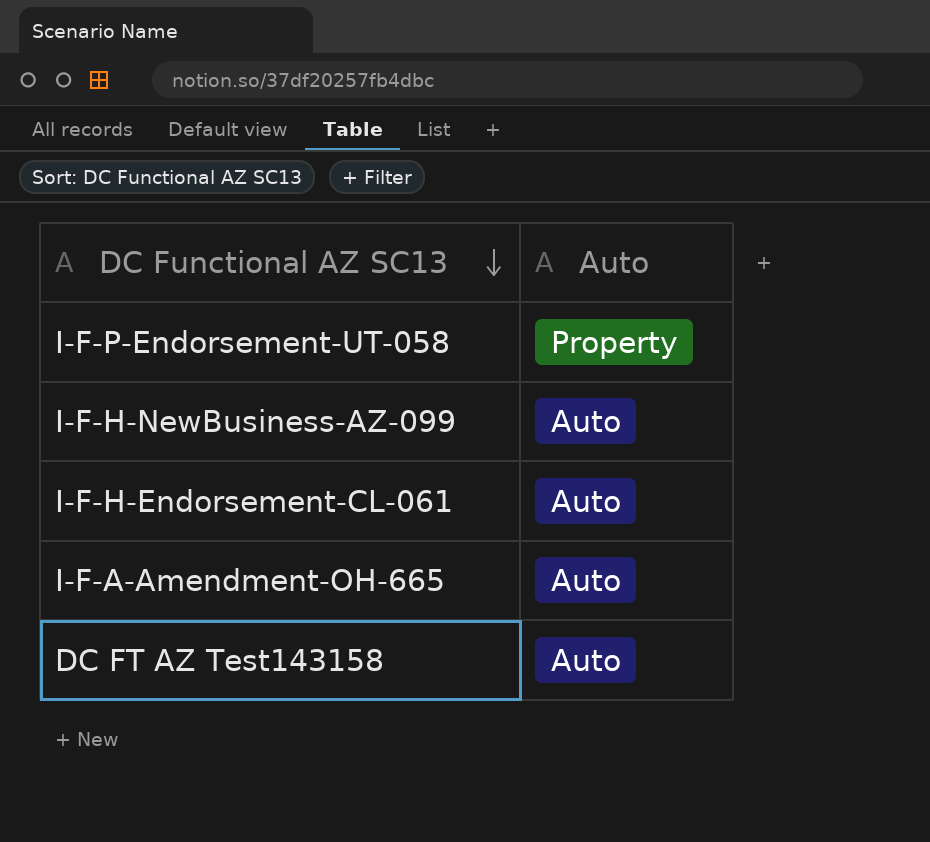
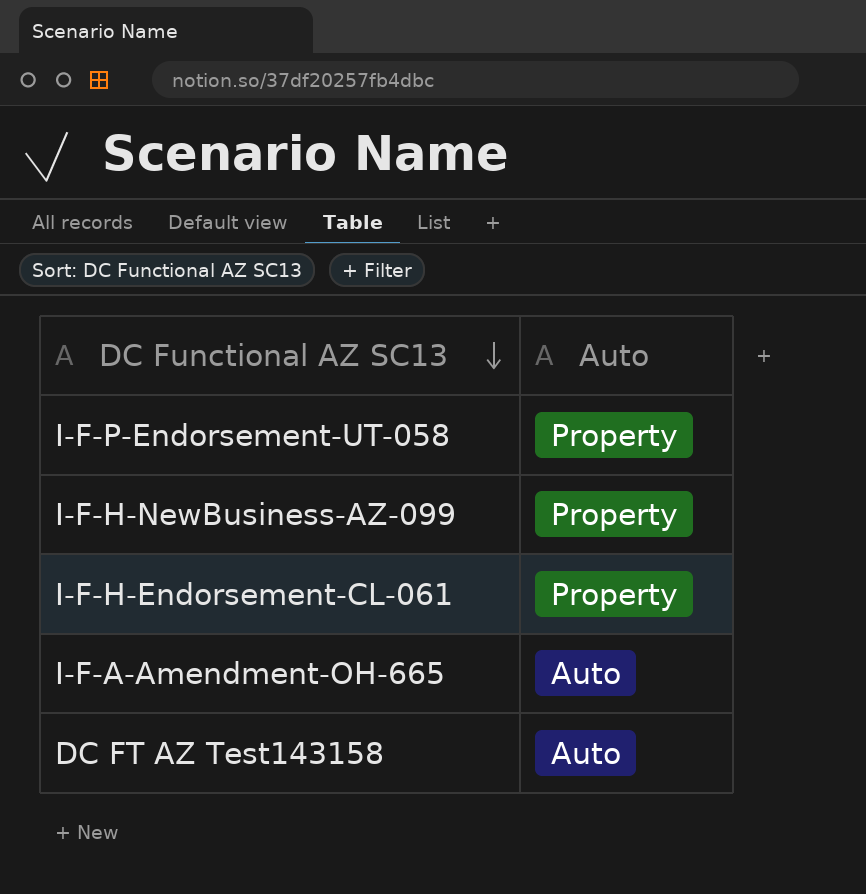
I-F-H-NewBusiness-AZ-099 | Auto: Auto -> Property
I-F-H-Endorsement-CL-061 | Auto: Auto -> Property

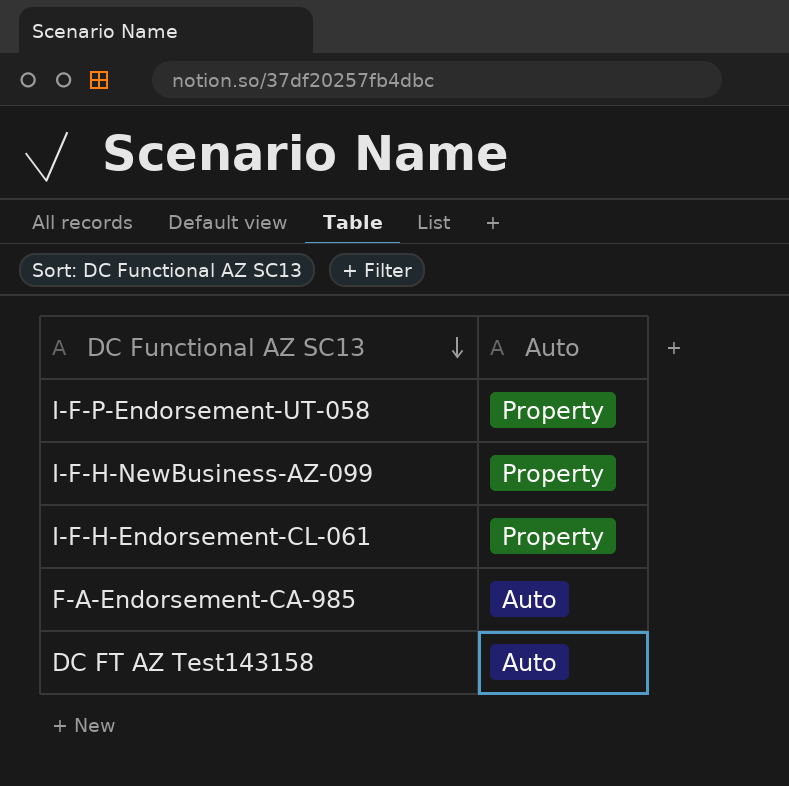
row I-F-A-Amendment-OH-665: Auto -> none
row F-A-Endorsement-CA-985: none -> Auto

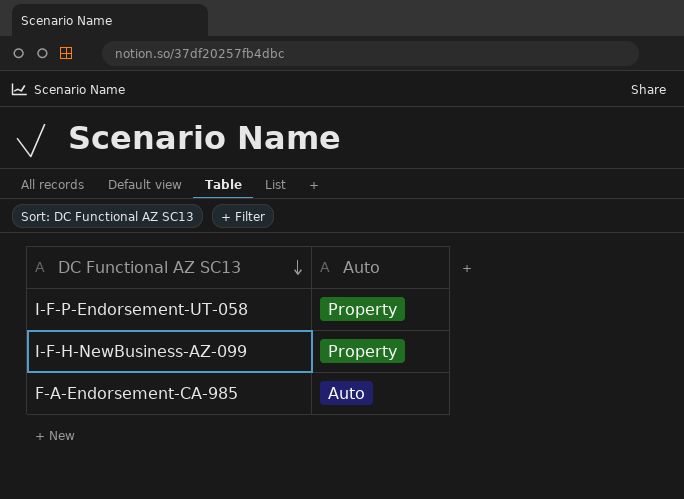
row I-F-H-Endorsement-CL-061: Property -> none
row DC FT AZ Test143158: Auto -> none

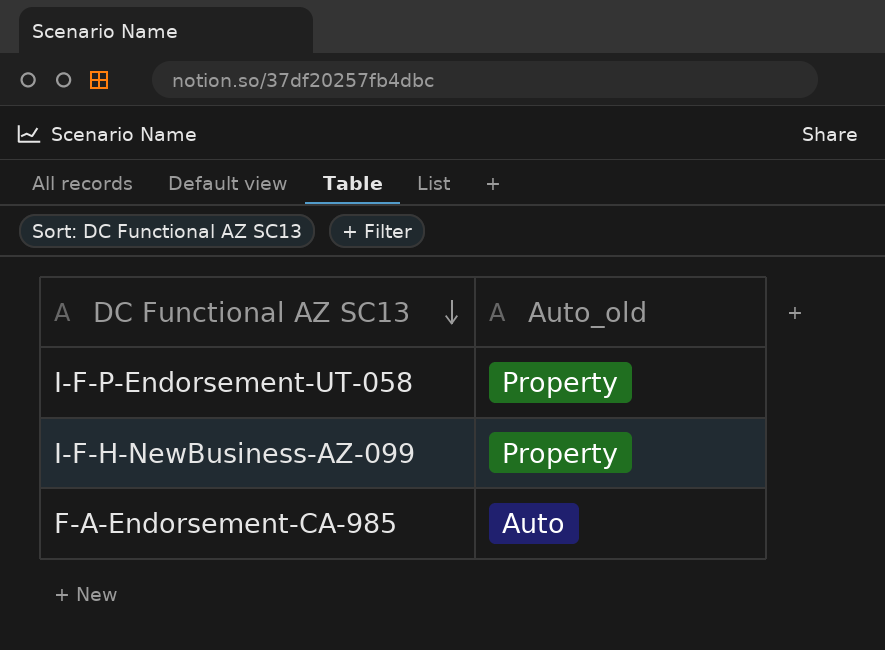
column name: Auto -> Auto_old

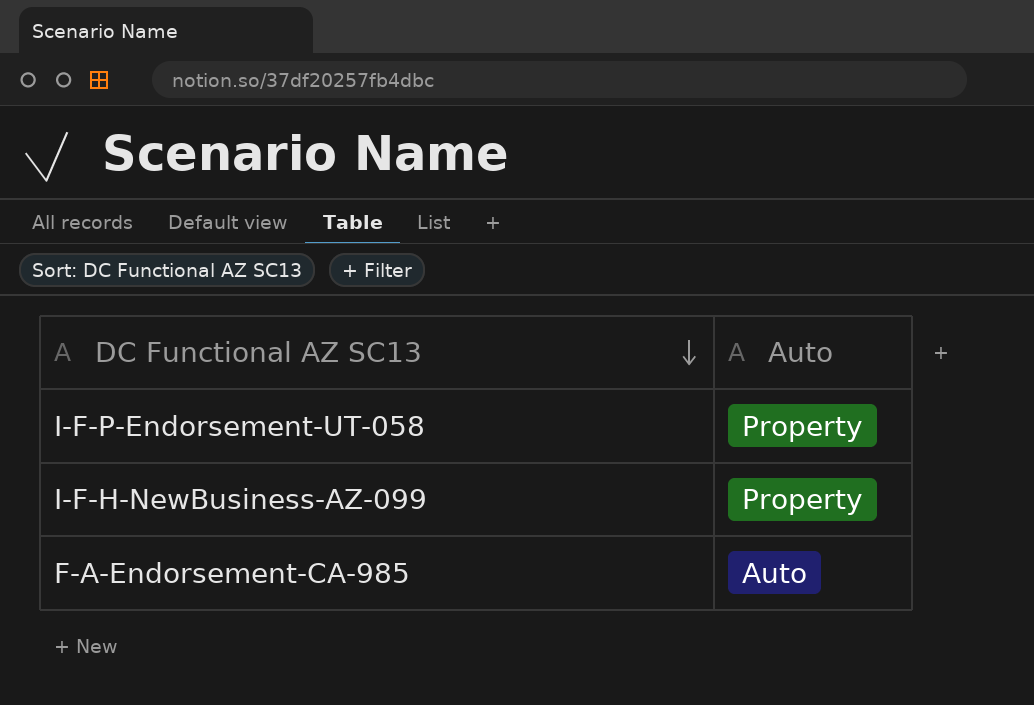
column name: Auto_old -> Auto

